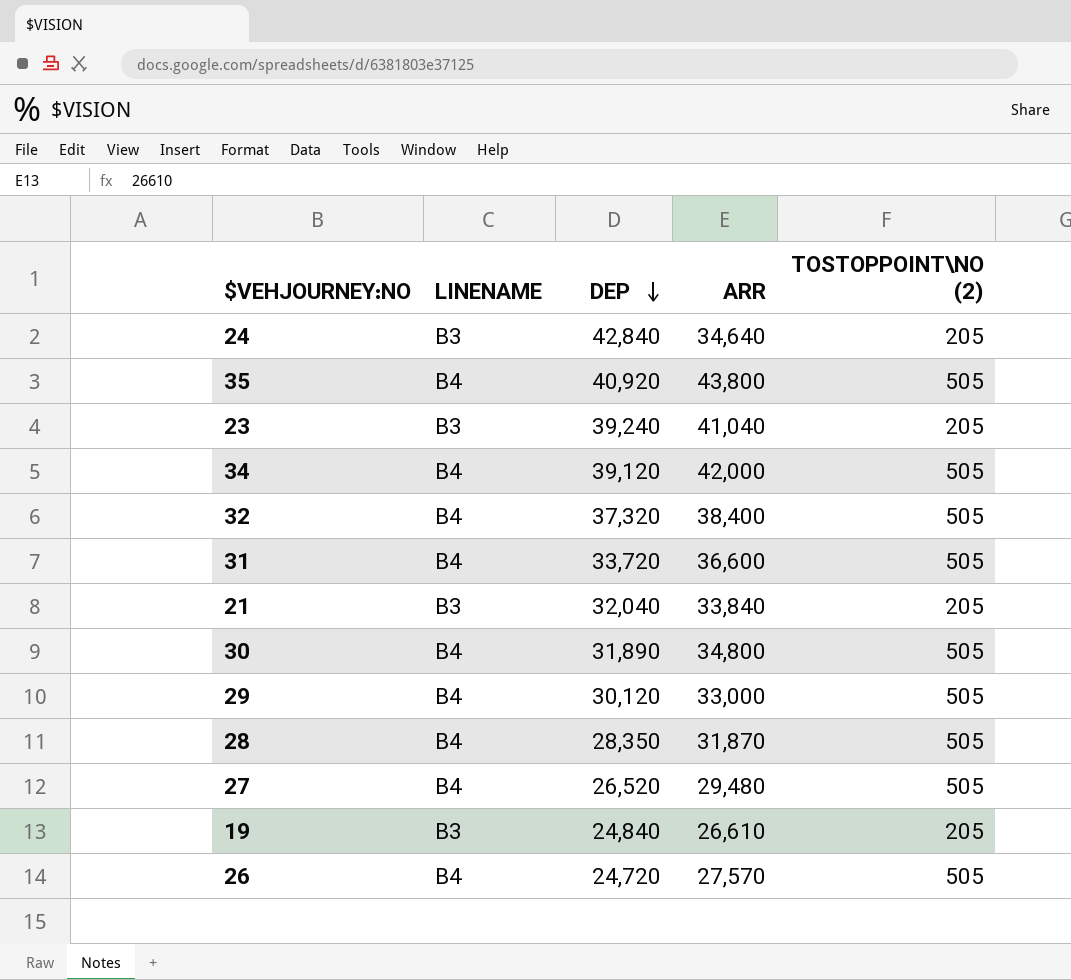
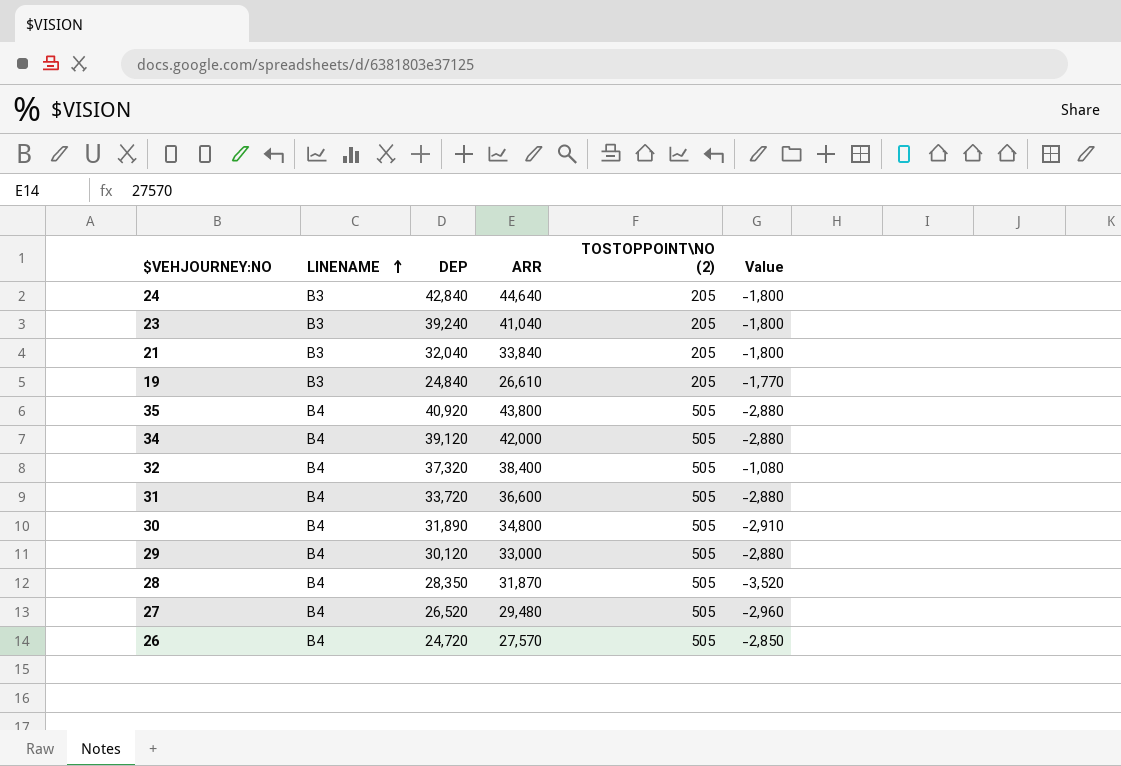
row order: DEP descending -> LINENAME ascending
column Value | formula: none -> [DEP] - [ARR]
24 | ARR: 34,640 -> 44,640

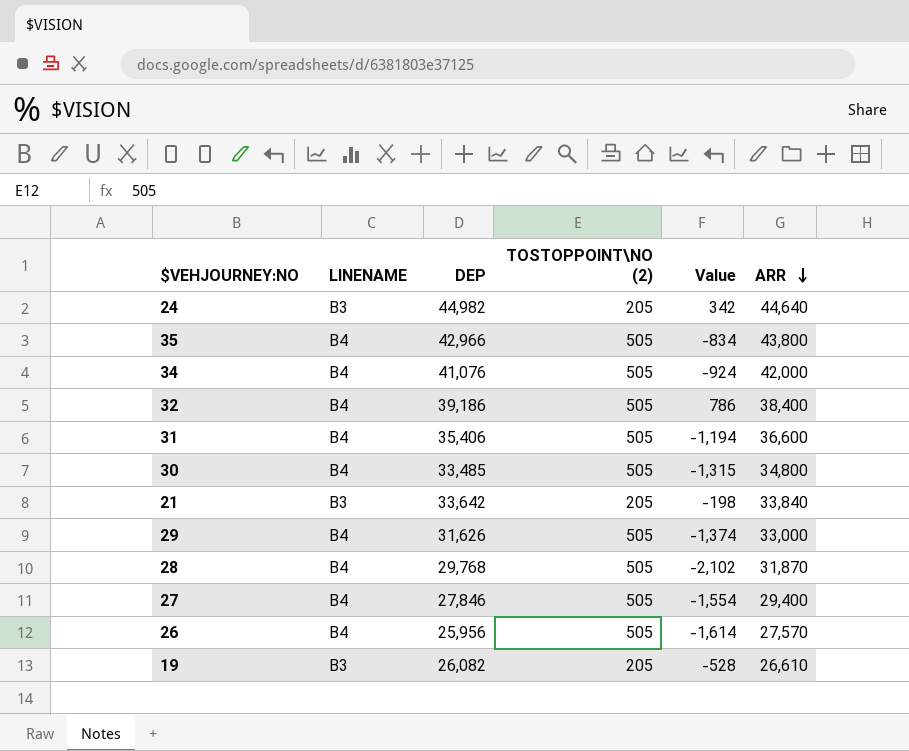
row order: LINENAME ascending -> ARR descending
column ARR | position: 4 -> 6
row 23: B3 | 39,240 | 41,040 | 205 | -1,800 -> none
24 | DEP: 42,840 -> 44,982
24 | Value: -1,800 -> 342
35 | DEP: 40,920 -> 42,966
35 | Value: -2,880 -> -834
34 | DEP: 39,120 -> 41,076
34 | Value: -2,880 -> -924
32 | DEP: 37,320 -> 39,186
32 | Value: -1,080 -> 786
31 | DEP: 33,720 -> 35,406
31 | Value: -2,880 -> -1,194
30 | DEP: 31,890 -> 33,485
30 | Value: -2,910 -> -1,315
21 | DEP: 32,040 -> 33,642
21 | Value: -1,800 -> -198
29 | DEP: 30,120 -> 31,626
29 | Value: -2,880 -> -1,374
28 | DEP: 28,350 -> 29,768
28 | Value: -3,520 -> -2,102
27 | DEP: 26,520 -> 27,846
27 | Value: -2,960 -> -1,554
27 | ARR: 29,480 -> 29,400
26 | DEP: 24,720 -> 25,956
26 | Value: -2,850 -> -1,614
19 | DEP: 24,840 -> 26,082
19 | Value: -1,770 -> -528

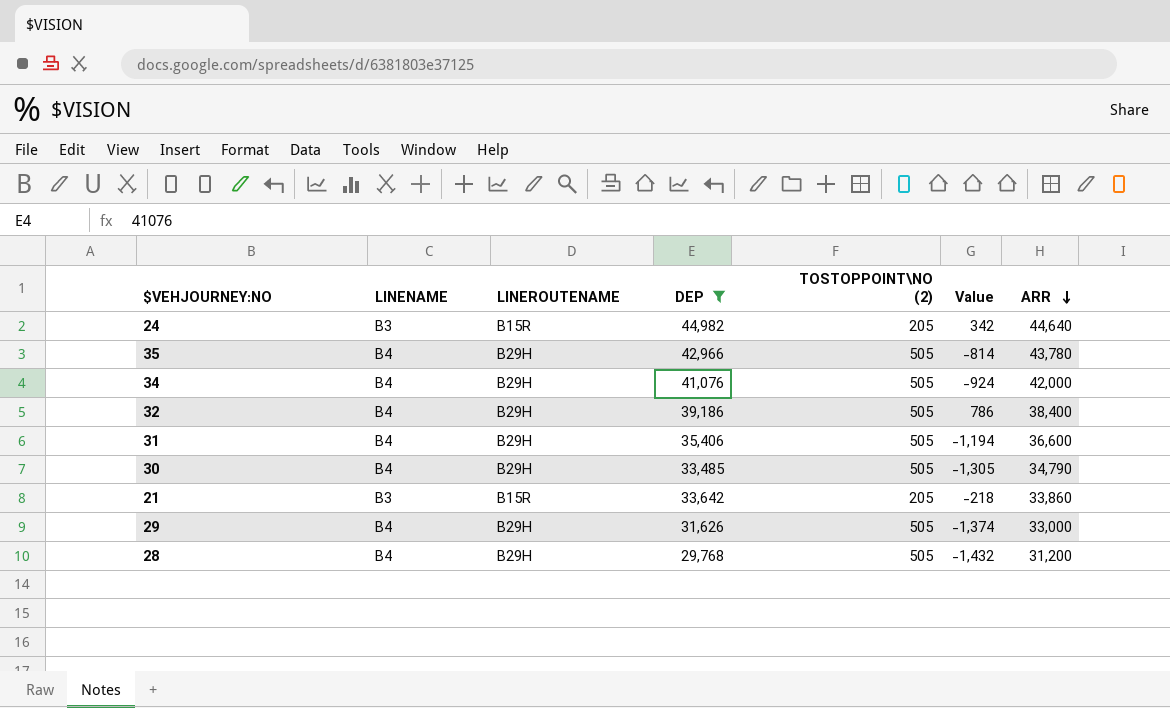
filter: none -> DEP >= 29,768
column LINEROUTENAME | position: none -> 3
35 | Value: -834 -> -814
35 | ARR: 43,800 -> 43,780
30 | Value: -1,315 -> -1,305
30 | ARR: 34,800 -> 34,790
21 | Value: -198 -> -218
21 | ARR: 33,840 -> 33,860
28 | Value: -2,102 -> -1,432
28 | ARR: 31,870 -> 31,200

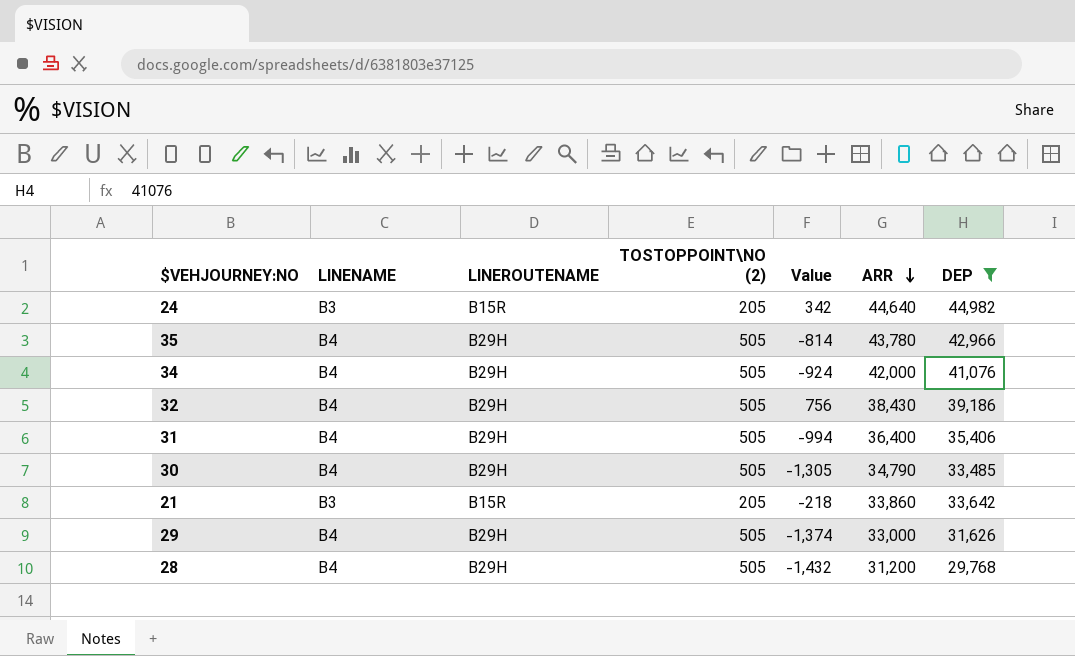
column DEP | position: 4 -> 7
32 | Value: 786 -> 756
32 | ARR: 38,400 -> 38,430
31 | Value: -1,194 -> -994
31 | ARR: 36,600 -> 36,400

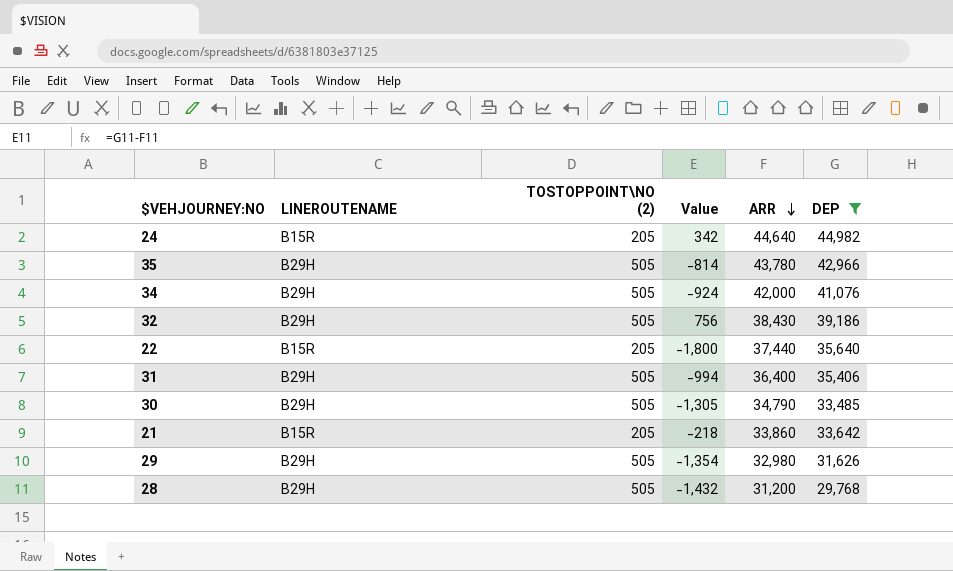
column LINENAME | position: 2 -> none
row 22: none -> B15R | 205 | -1,800 | 37,440 | 35,640
29 | Value: -1,374 -> -1,354
29 | ARR: 33,000 -> 32,980

